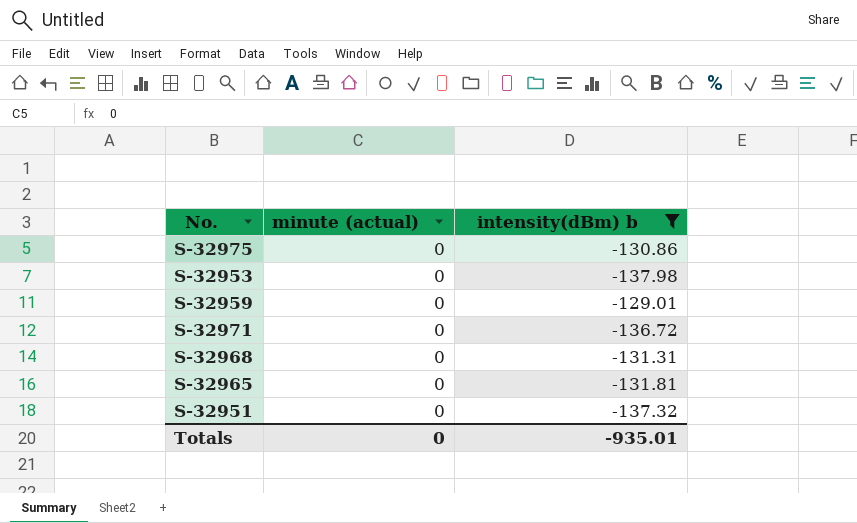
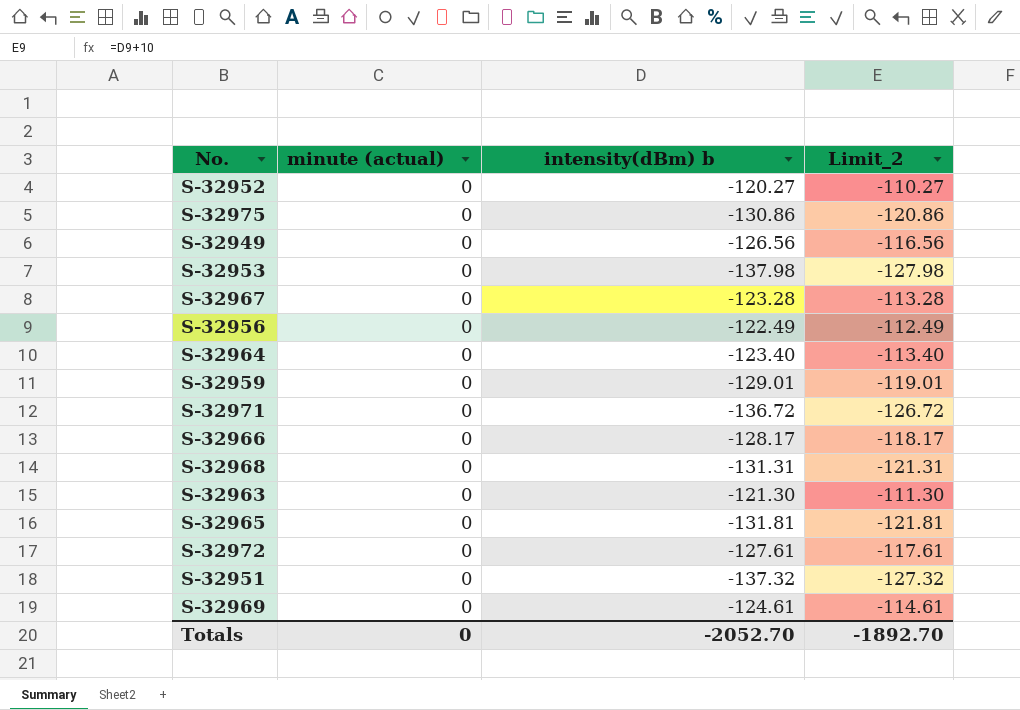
filter: intensity(dBm) b <= -129.01 -> none
column Limit_2 | formula: none -> [intensity(dBm) b] + 10
Totals | intensity(dBm) b: -935.01 -> -2052.70

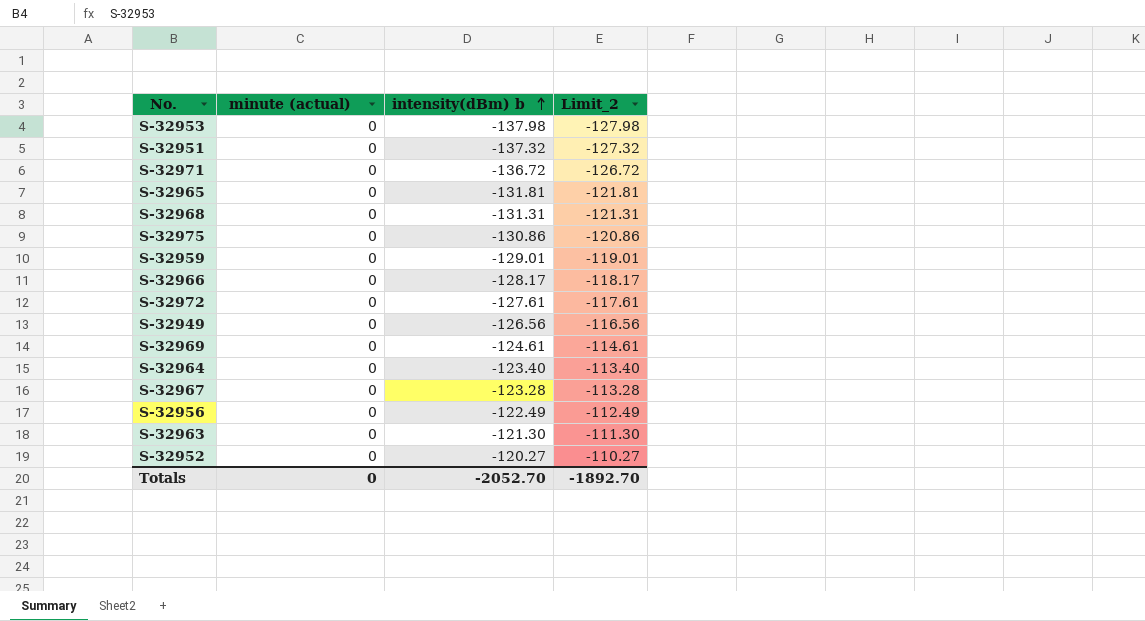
row order: none -> intensity(dBm) b ascending

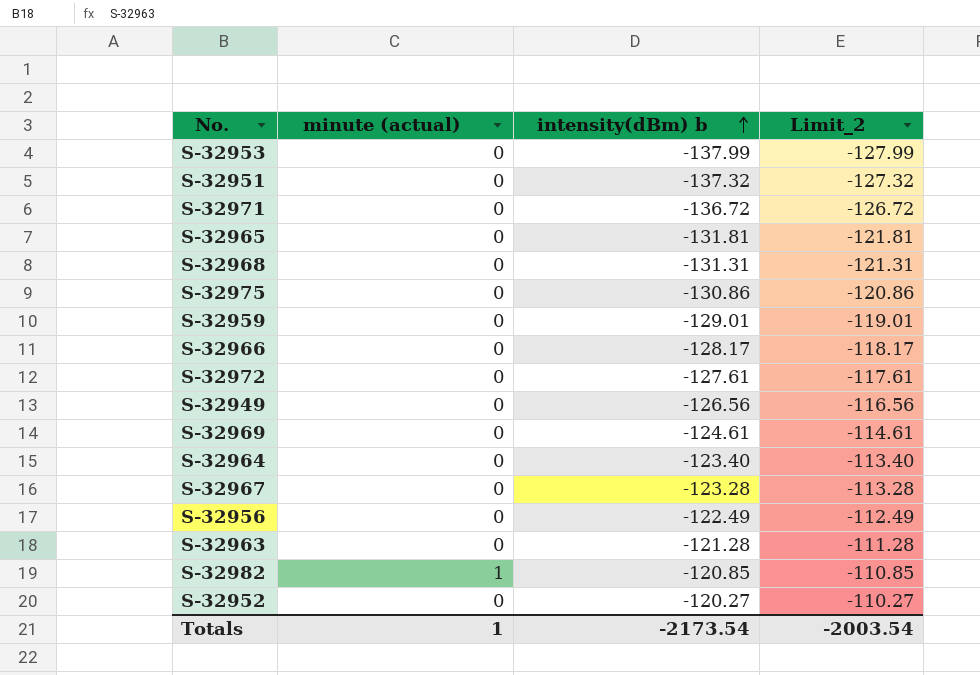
S-32953 | intensity(dBm) b: -137.98 -> -137.99
S-32953 | Limit_2: -127.98 -> -127.99
S-32963 | intensity(dBm) b: -121.30 -> -121.28
S-32963 | Limit_2: -111.30 -> -111.28
row S-32982: none -> 1 | -120.85 | -110.85
Totals | minute (actual): 0 -> 1
Totals | intensity(dBm) b: -2052.70 -> -2173.54
Totals | Limit_2: -1892.70 -> -2003.54

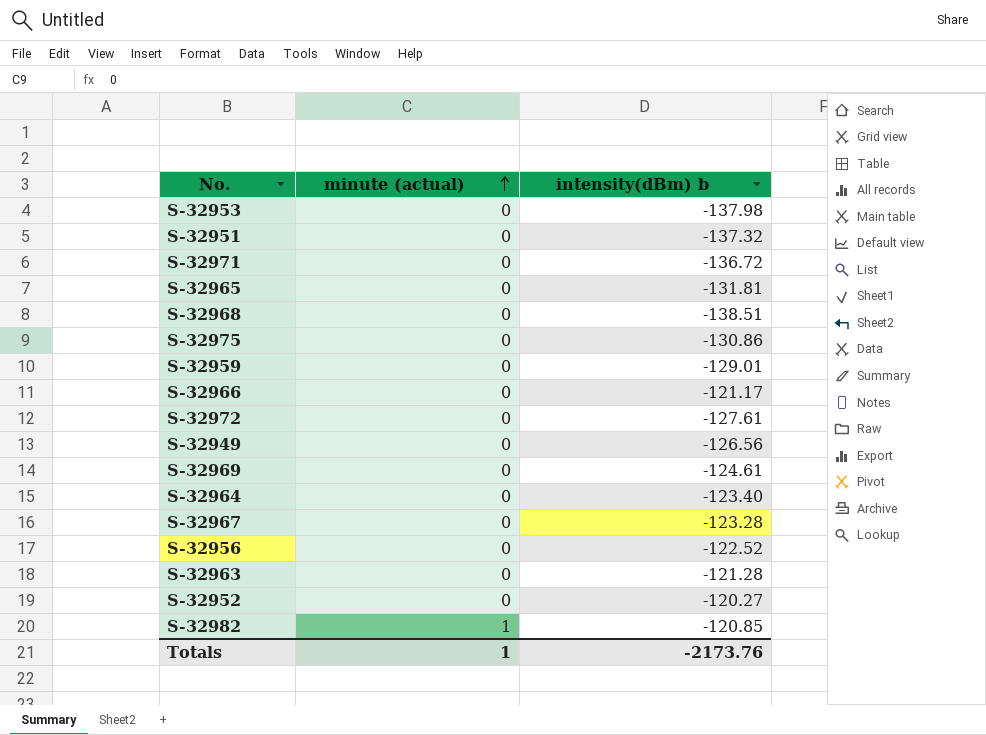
row order: intensity(dBm) b ascending -> minute (actual) ascending
column Limit_2 | formula: [intensity(dBm) b] + 10 -> none
S-32953 | intensity(dBm) b: -137.99 -> -137.98
S-32968 | intensity(dBm) b: -131.31 -> -138.51
S-32966 | intensity(dBm) b: -128.17 -> -121.17
S-32956 | intensity(dBm) b: -122.49 -> -122.52
Totals | intensity(dBm) b: -2173.54 -> -2173.76

